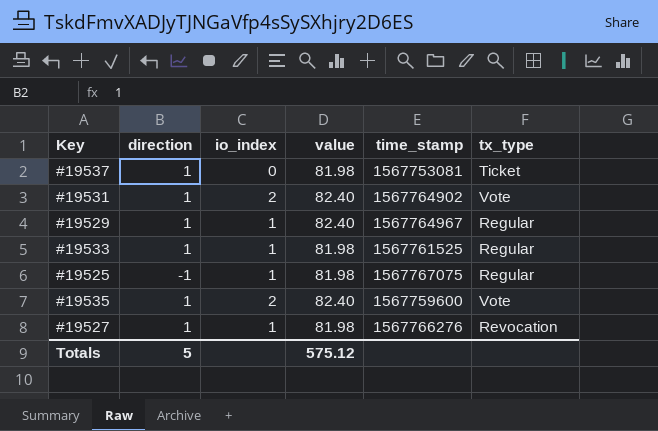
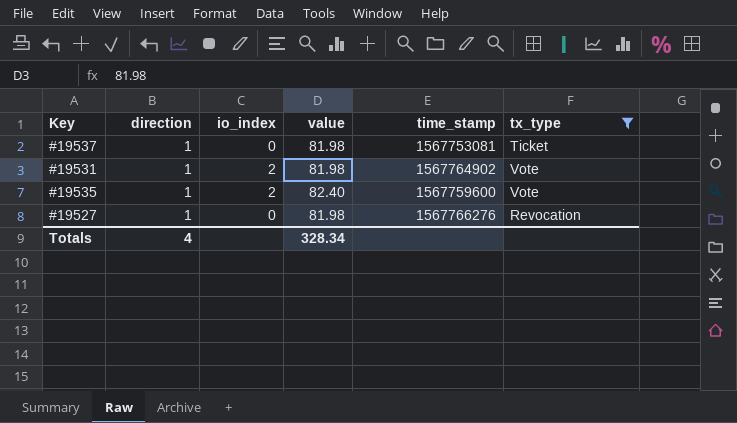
filter: none -> tx_type != Regular
#19531 | value: 82.40 -> 81.98
#19527 | io_index: 1 -> 0
Totals | direction: 5 -> 4
Totals | value: 575.12 -> 328.34

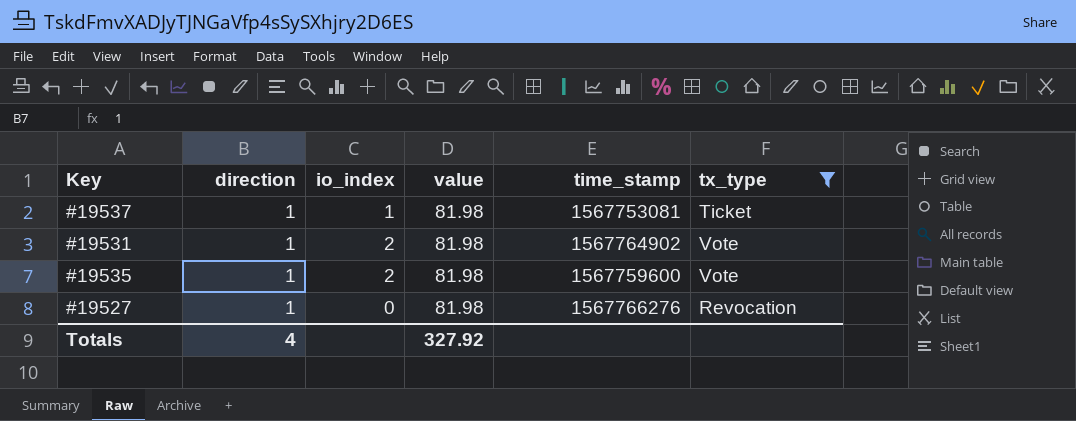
#19537 | io_index: 0 -> 1
#19535 | value: 82.40 -> 81.98
Totals | value: 328.34 -> 327.92

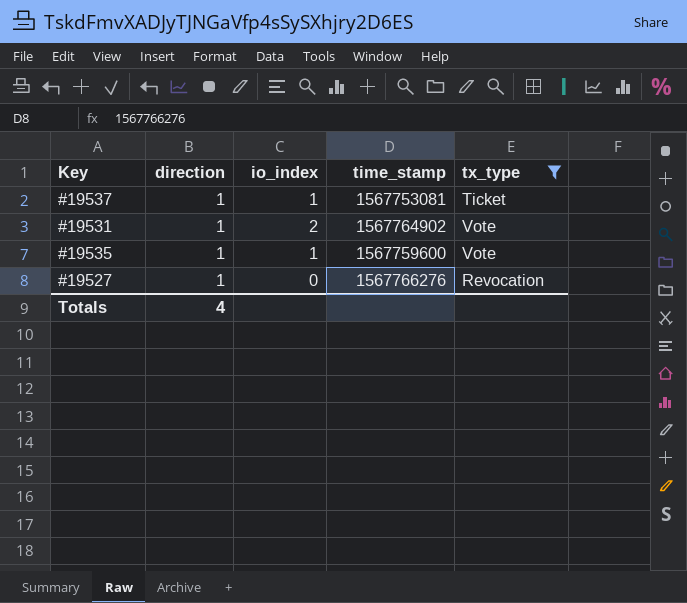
column value | position: 4 -> none
#19535 | io_index: 2 -> 1

